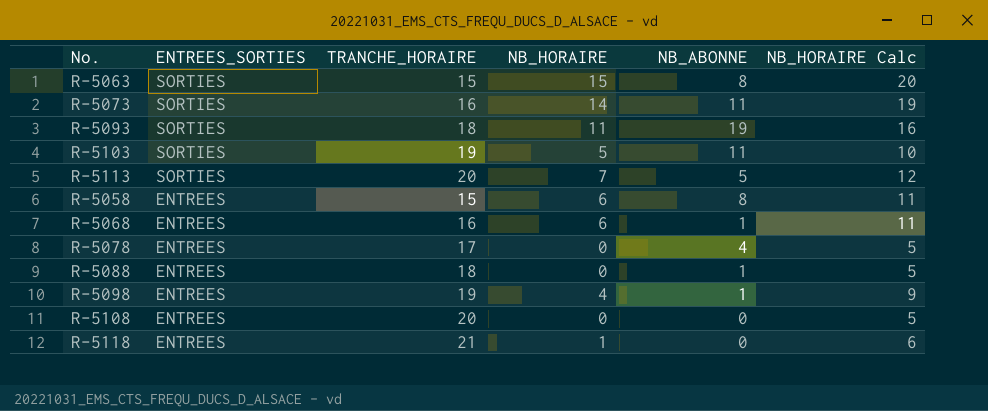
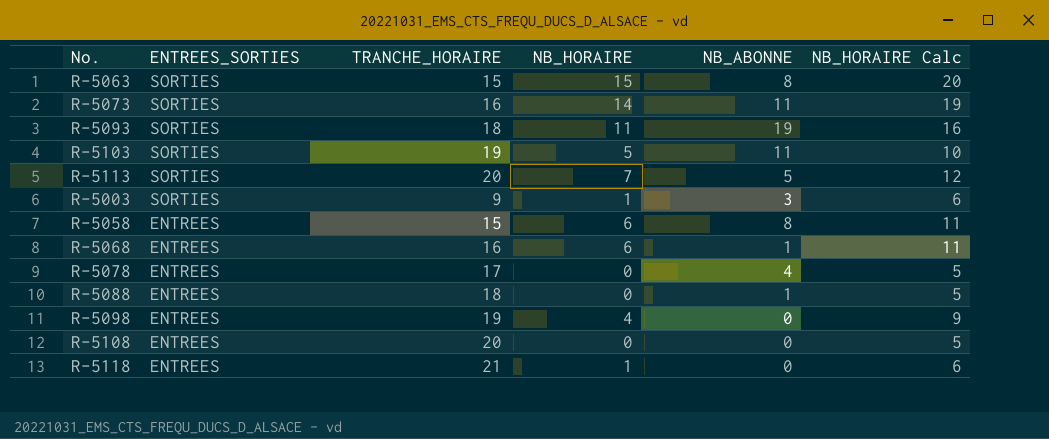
row R-5003: none -> SORTIES | 9 | 1 | 3 | 6
R-5098 | NB_ABONNE: 1 -> 0

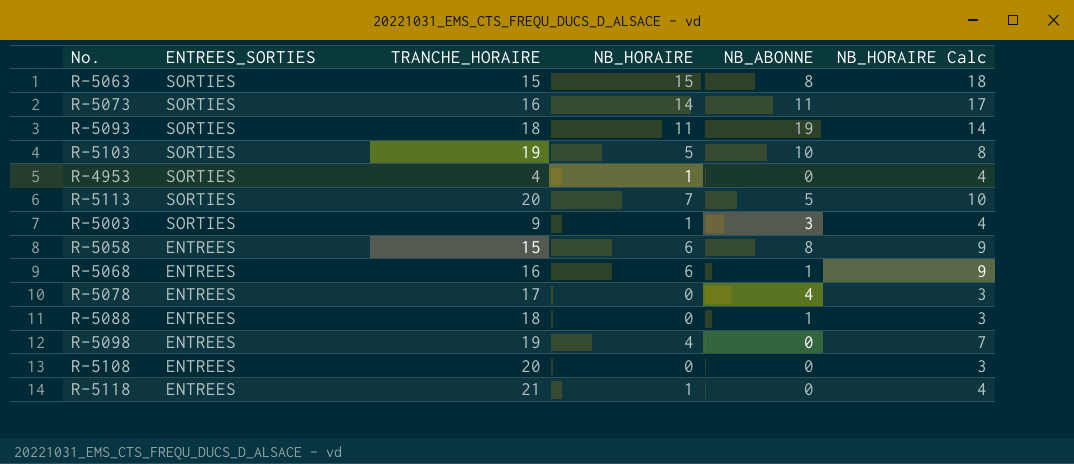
column NB_HORAIRE Calc | formula: [NB_HORAIRE] + 5 -> [NB_HORAIRE] + 3
R-5103 | NB_ABONNE: 11 -> 10
row R-4953: none -> SORTIES | 4 | 1 | 0 | 4

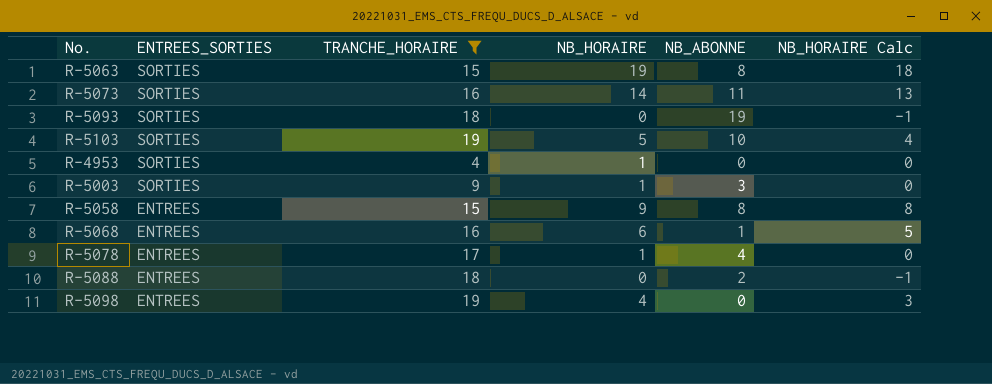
filter: none -> TRANCHE_HORAIRE <= 19
column NB_HORAIRE Calc | formula: [NB_HORAIRE] + 3 -> [NB_HORAIRE] - 1
R-5063 | NB_HORAIRE: 15 -> 19
R-5093 | NB_HORAIRE: 11 -> 0
R-5058 | NB_HORAIRE: 6 -> 9
R-5078 | NB_HORAIRE: 0 -> 1
R-5088 | NB_ABONNE: 1 -> 2

